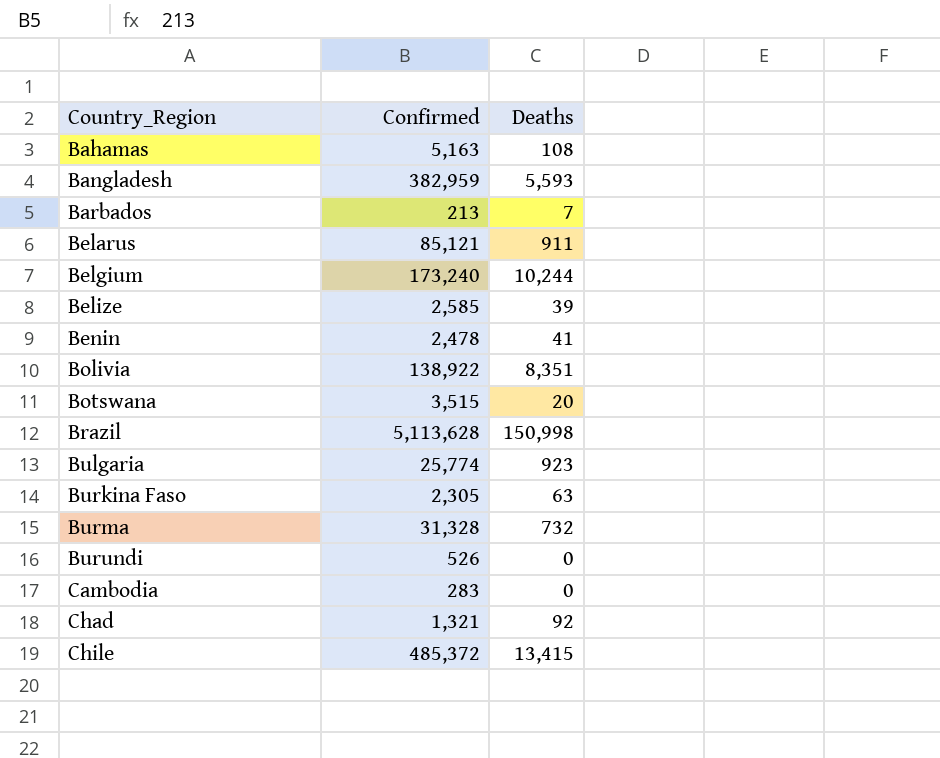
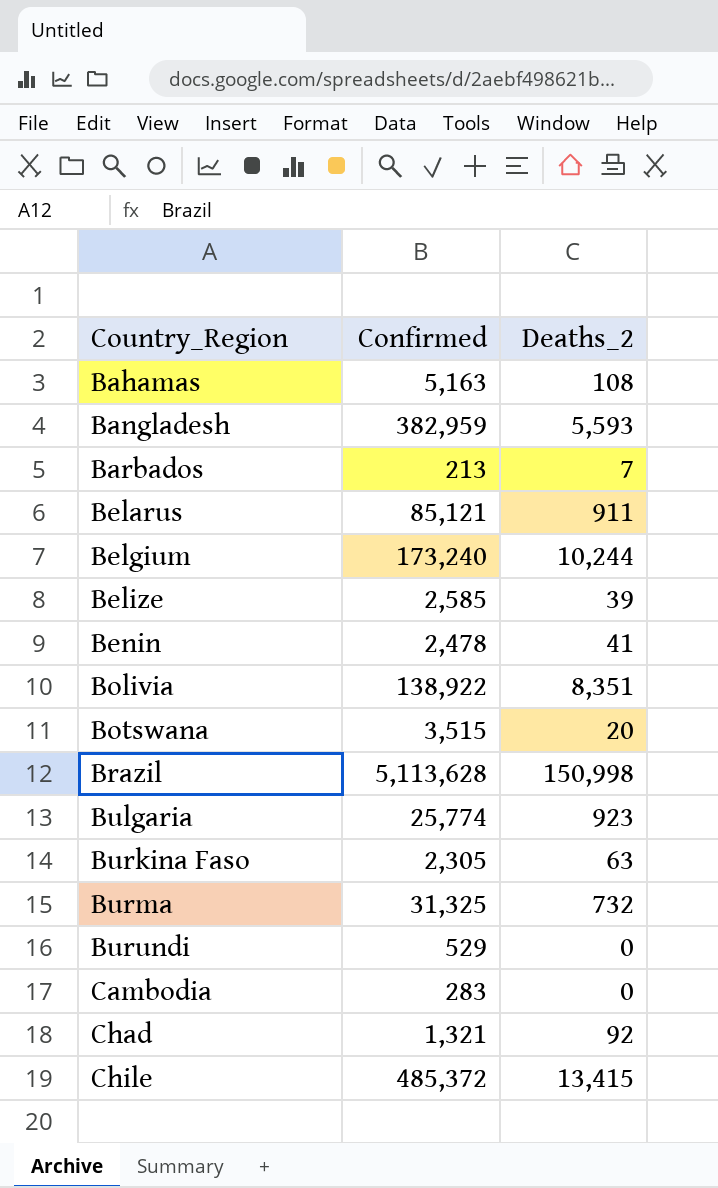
column name: Deaths -> Deaths_2
Burma | Confirmed: 31,328 -> 31,325
Burundi | Confirmed: 526 -> 529

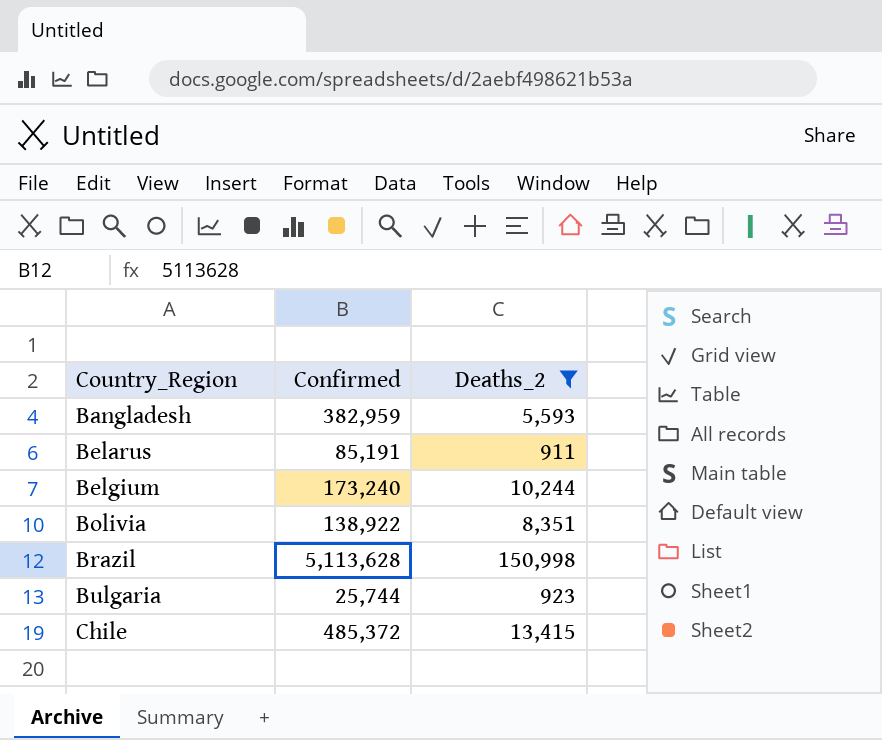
filter: none -> Deaths_2 >= 911
Belarus | Confirmed: 85,121 -> 85,191
Bulgaria | Confirmed: 25,774 -> 25,744

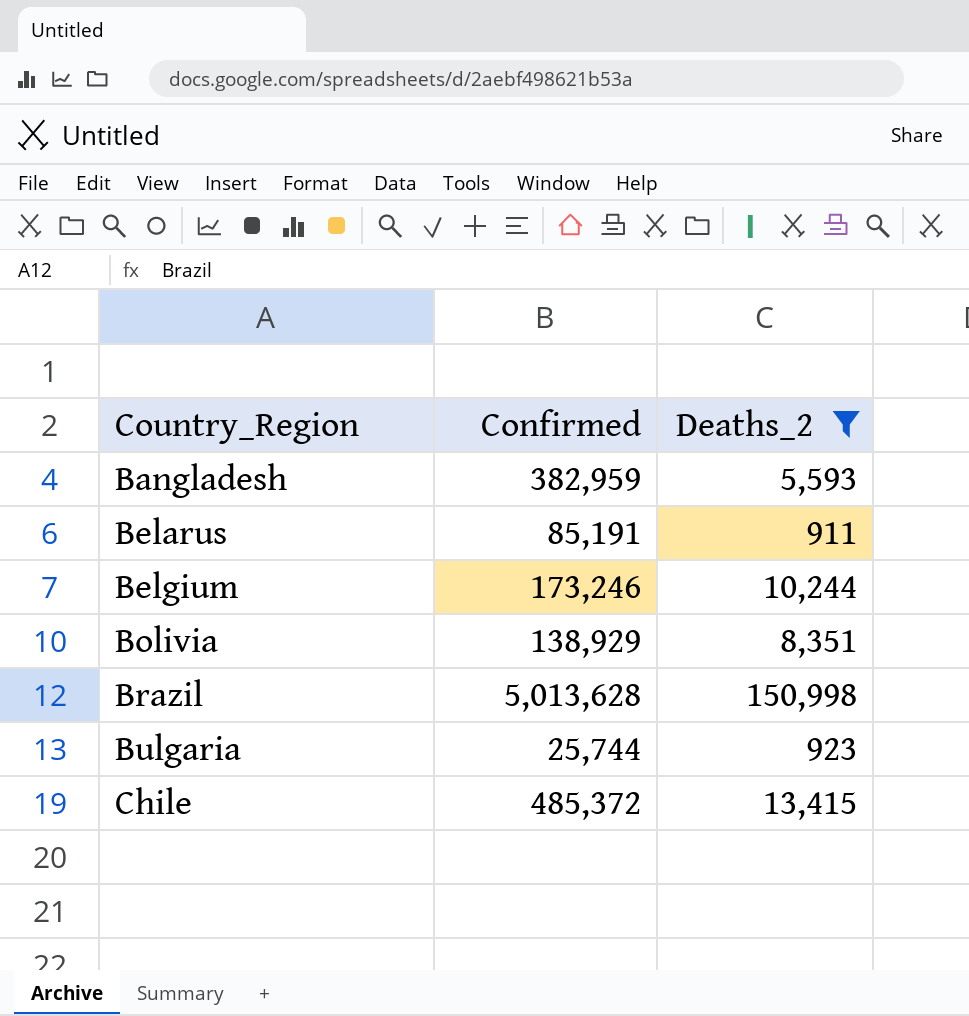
Belgium | Confirmed: 173,240 -> 173,246
Bolivia | Confirmed: 138,922 -> 138,929
Brazil | Confirmed: 5,113,628 -> 5,013,628

